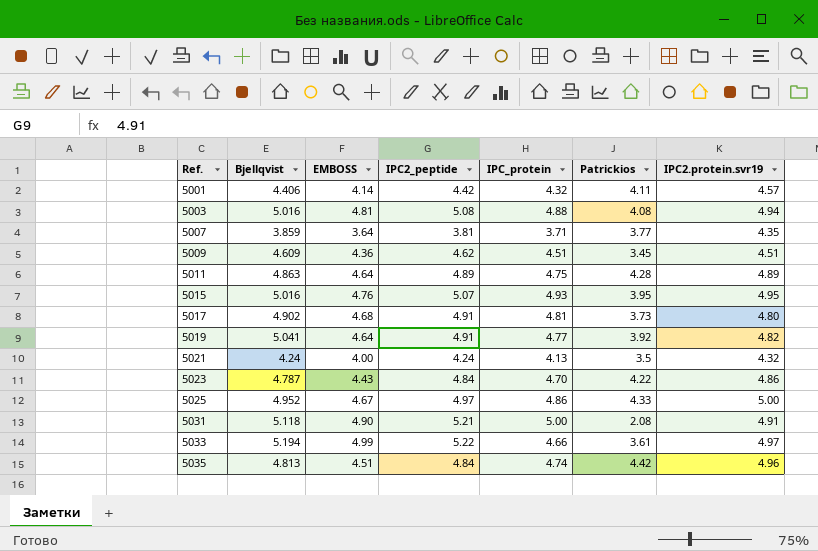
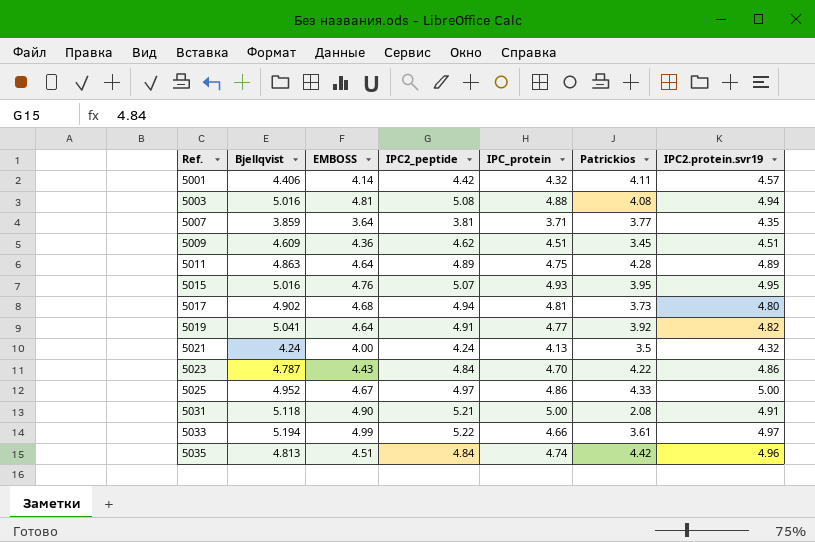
5017 | IPC2_peptide: 4.91 -> 4.94

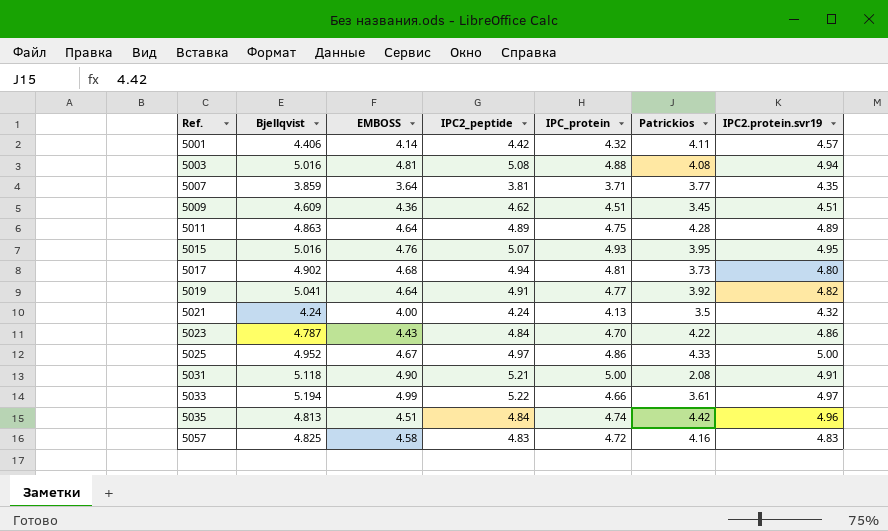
row 5057: none -> 4.825 | 4.58 | 4.83 | 4.72 | 4.16 | 4.83

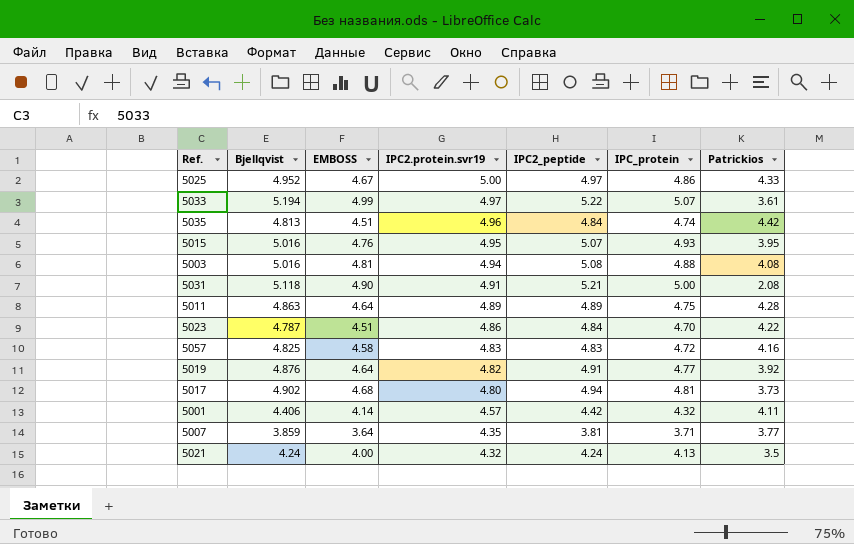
row order: Ref. ascending -> IPC2.protein.svr19 descending
column IPC2.protein.svr19 | position: 7 -> 4
row 5009: 4.609 | 4.36 | 4.62 | 4.51 | 3.45 | 4.51 -> none
5033 | IPC_protein: 4.66 -> 5.07
5023 | EMBOSS: 4.43 -> 4.51
5019 | Bjellqvist: 5.041 -> 4.876

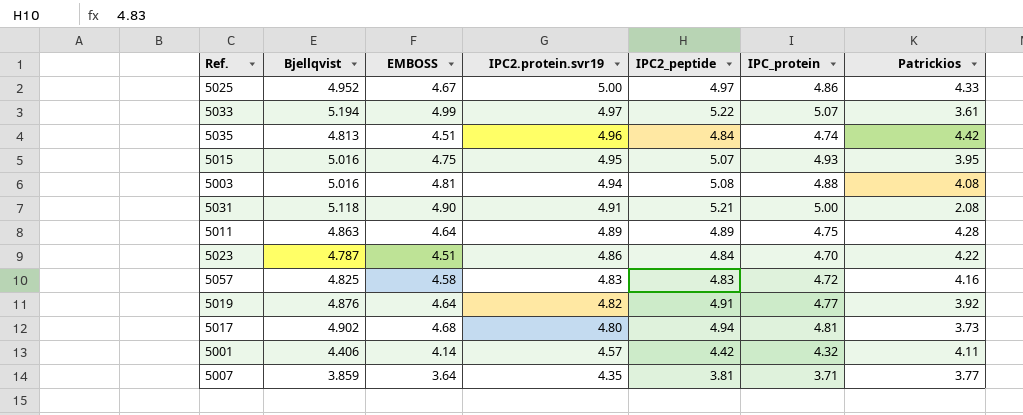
row 5021: 4.24 | 4.00 | 4.32 | 4.24 | 4.13 | 3.5 -> none
5015 | EMBOSS: 4.76 -> 4.75

